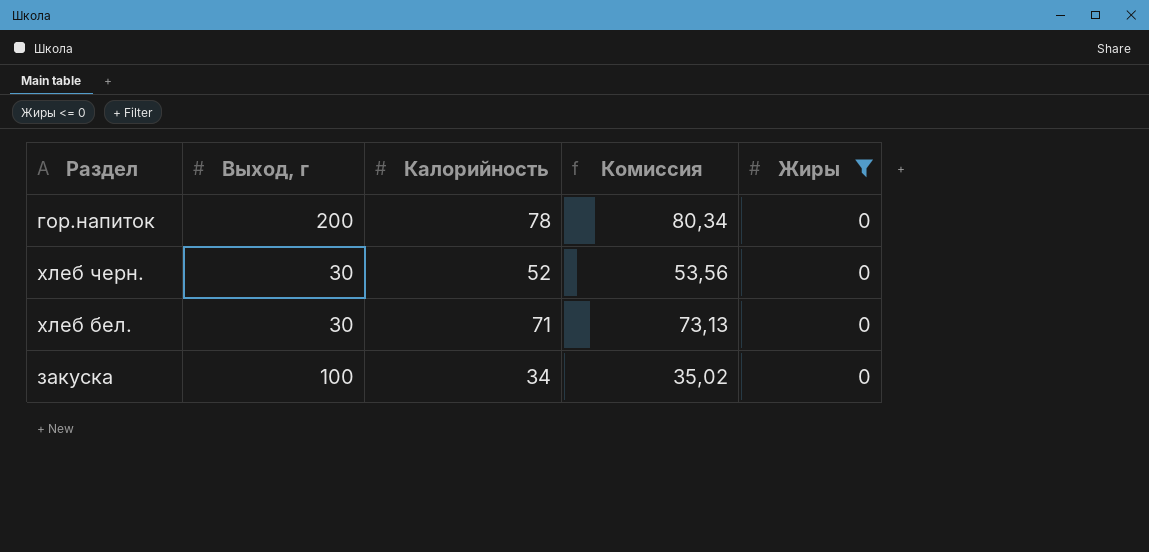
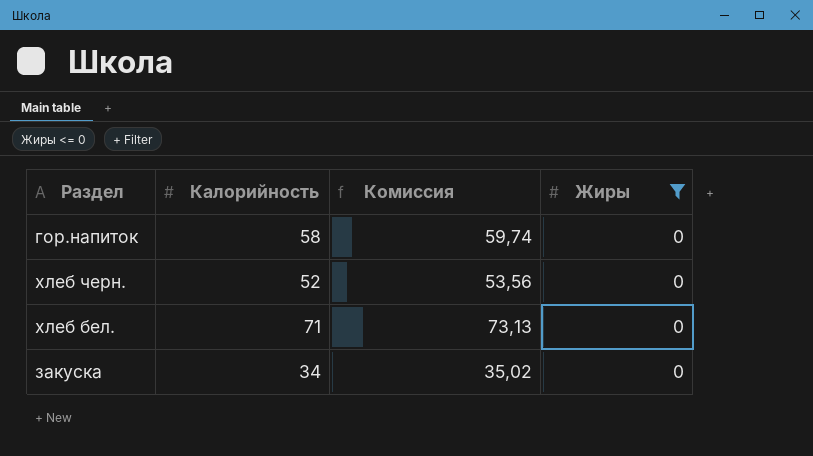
column Выход, г | position: 2 -> none
гор.напиток | Калорийность: 78 -> 58
гор.напиток | Комиссия: 80,34 -> 59,74

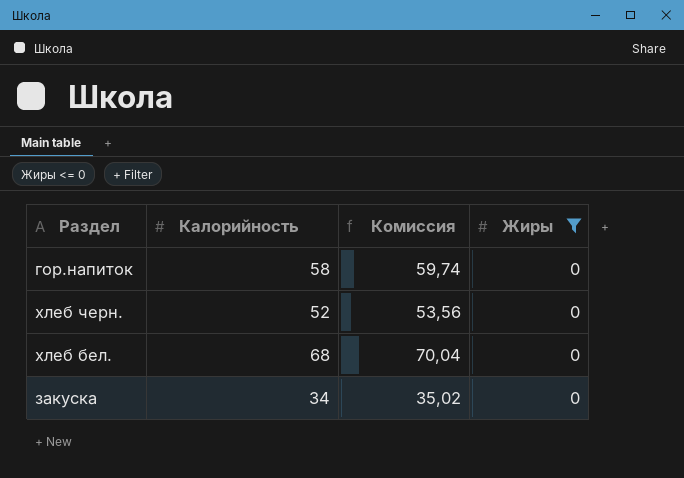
хлеб бел. | Калорийность: 71 -> 68
хлеб бел. | Комиссия: 73,13 -> 70,04

